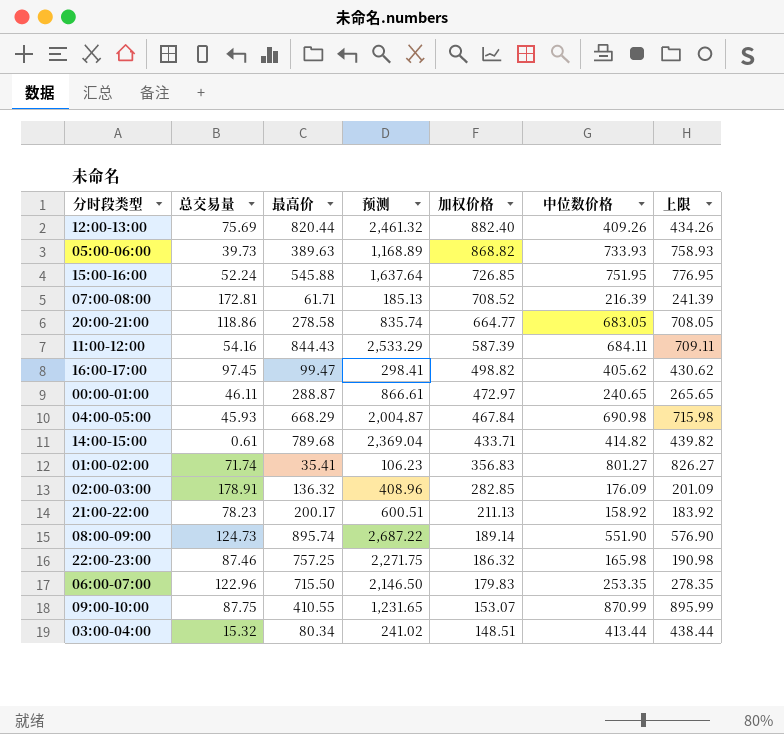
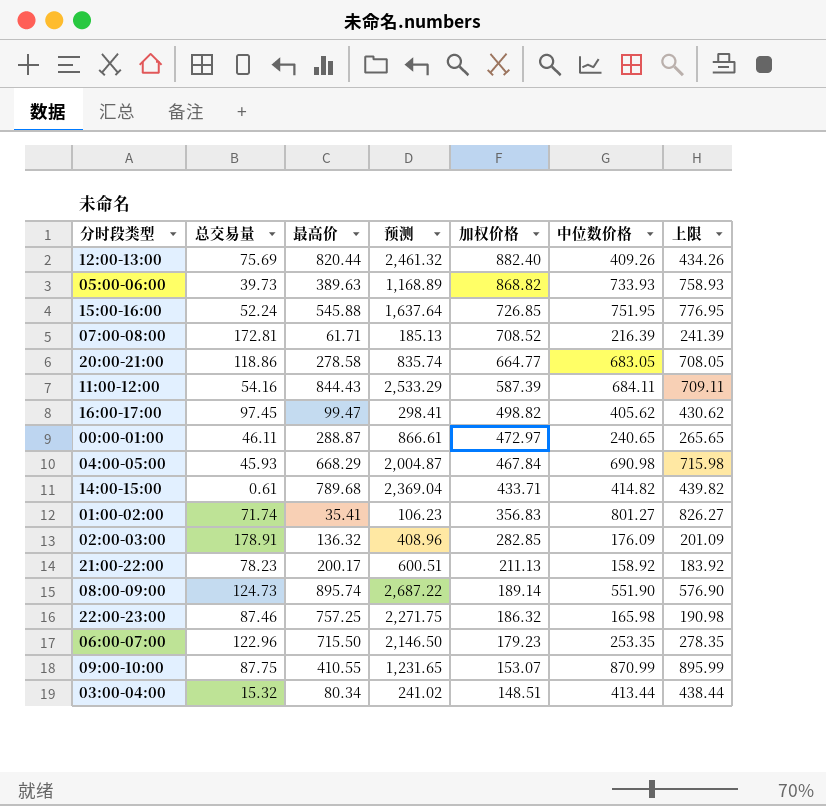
06:00-07:00 | 加权价格: 179.83 -> 179.23

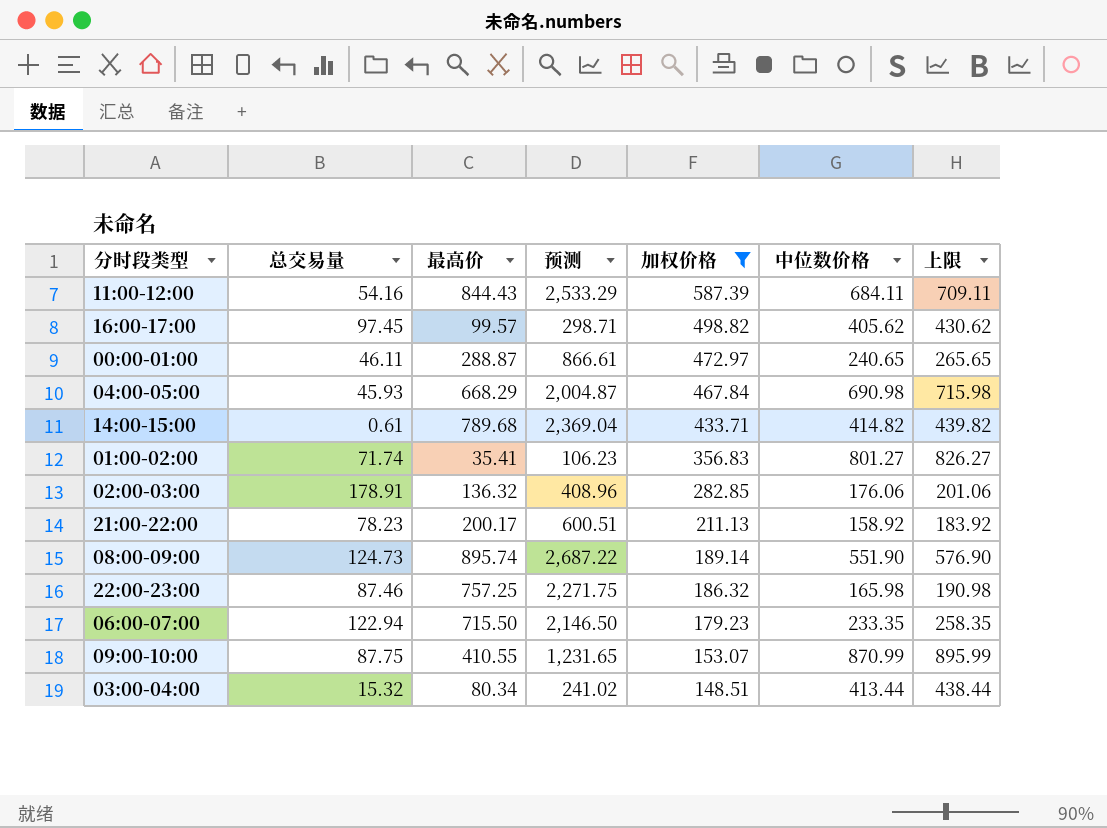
filter: none -> 加权价格 <= 587.39
16:00-17:00 | 最高价: 99.47 -> 99.57
16:00-17:00 | 预测: 298.41 -> 298.71
02:00-03:00 | 中位数价格: 176.09 -> 176.06
02:00-03:00 | 上限: 201.09 -> 201.06
06:00-07:00 | 总交易量: 122.96 -> 122.94
06:00-07:00 | 中位数价格: 253.35 -> 233.35
06:00-07:00 | 上限: 278.35 -> 258.35

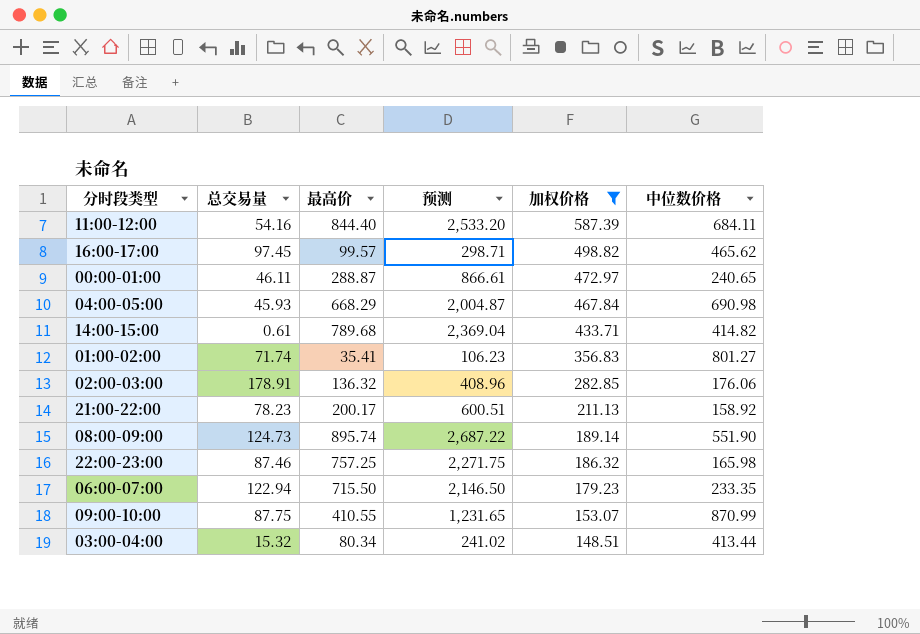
column 上限 | formula: [中位数价格] + 25 -> none
11:00-12:00 | 最高价: 844.43 -> 844.40
11:00-12:00 | 预测: 2,533.29 -> 2,533.20
16:00-17:00 | 中位数价格: 405.62 -> 465.62

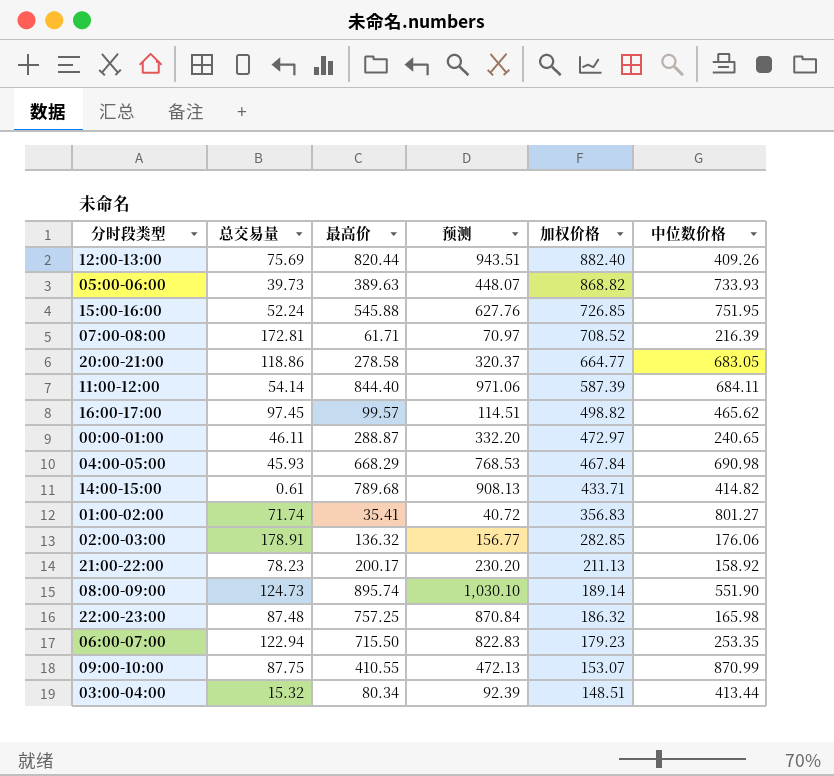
filter: 加权价格 <= 587.39 -> none
column 预测 | formula: [最高价] * 3 -> [最高价] * 1.15
11:00-12:00 | 总交易量: 54.16 -> 54.14
22:00-23:00 | 总交易量: 87.46 -> 87.48
06:00-07:00 | 中位数价格: 233.35 -> 253.35

